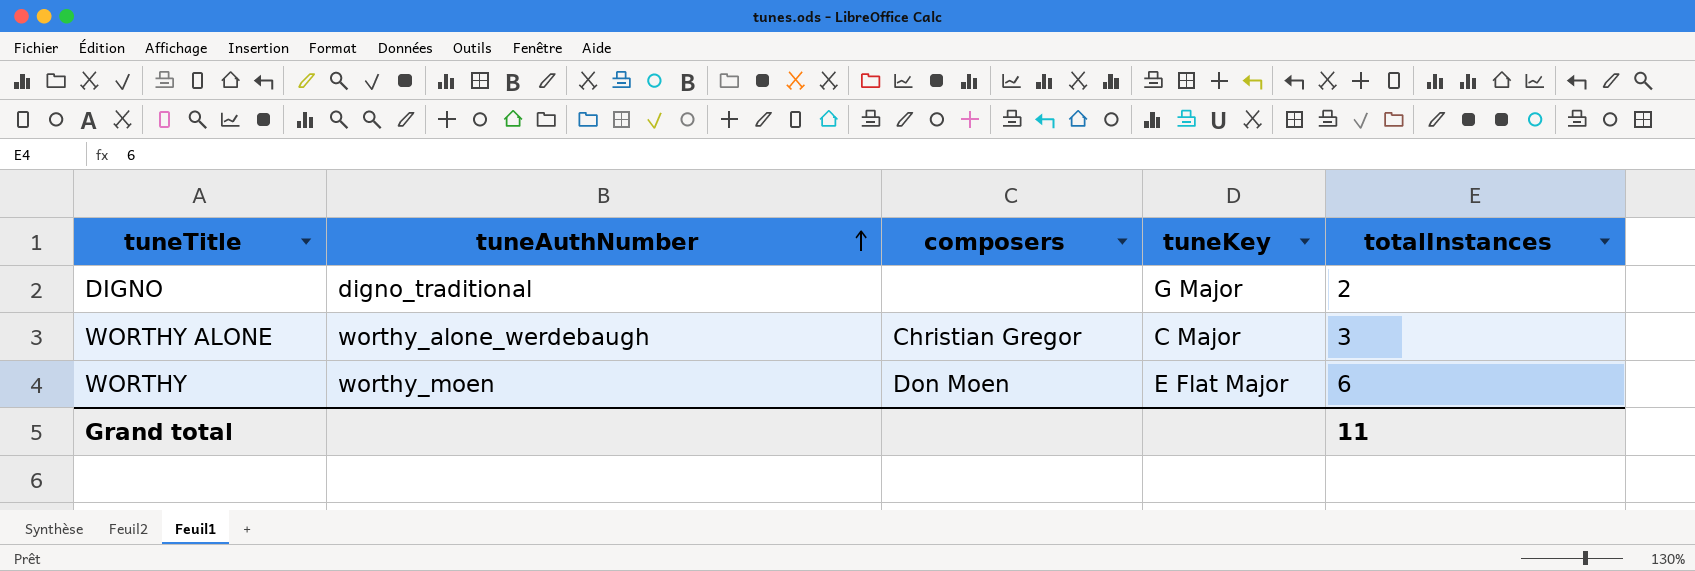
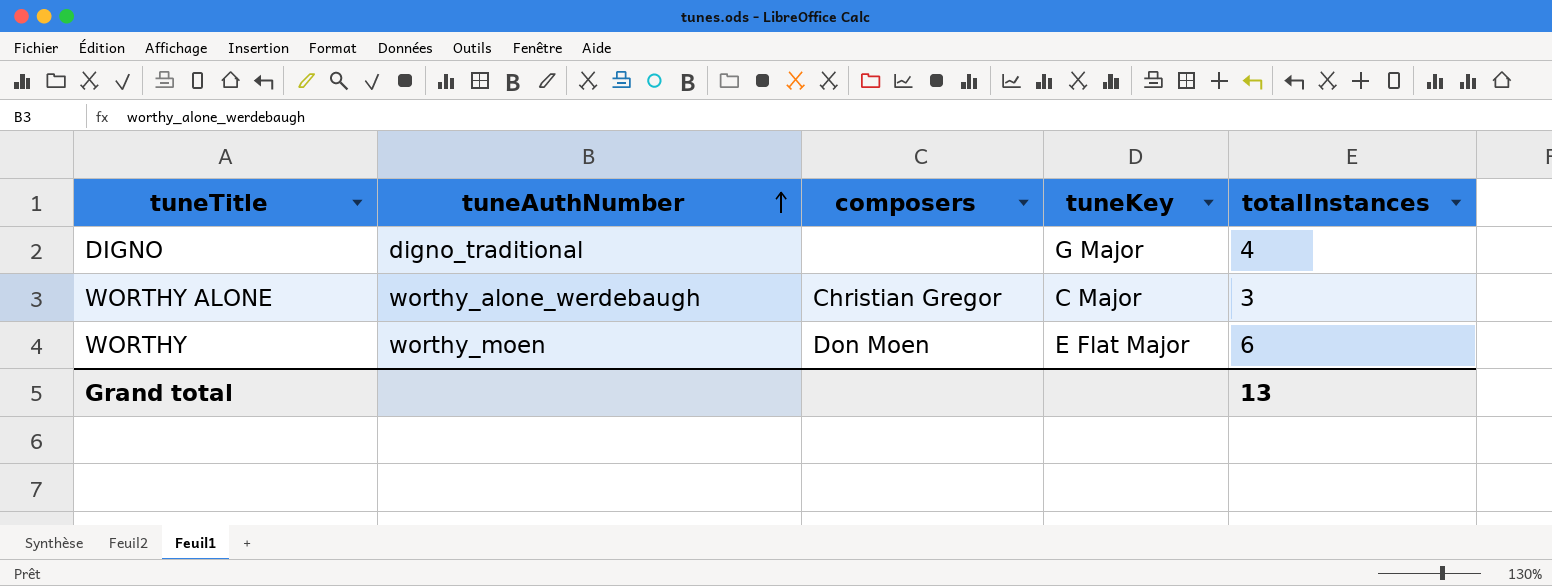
DIGNO | totalInstances: 2 -> 4
Grand total | totalInstances: 11 -> 13

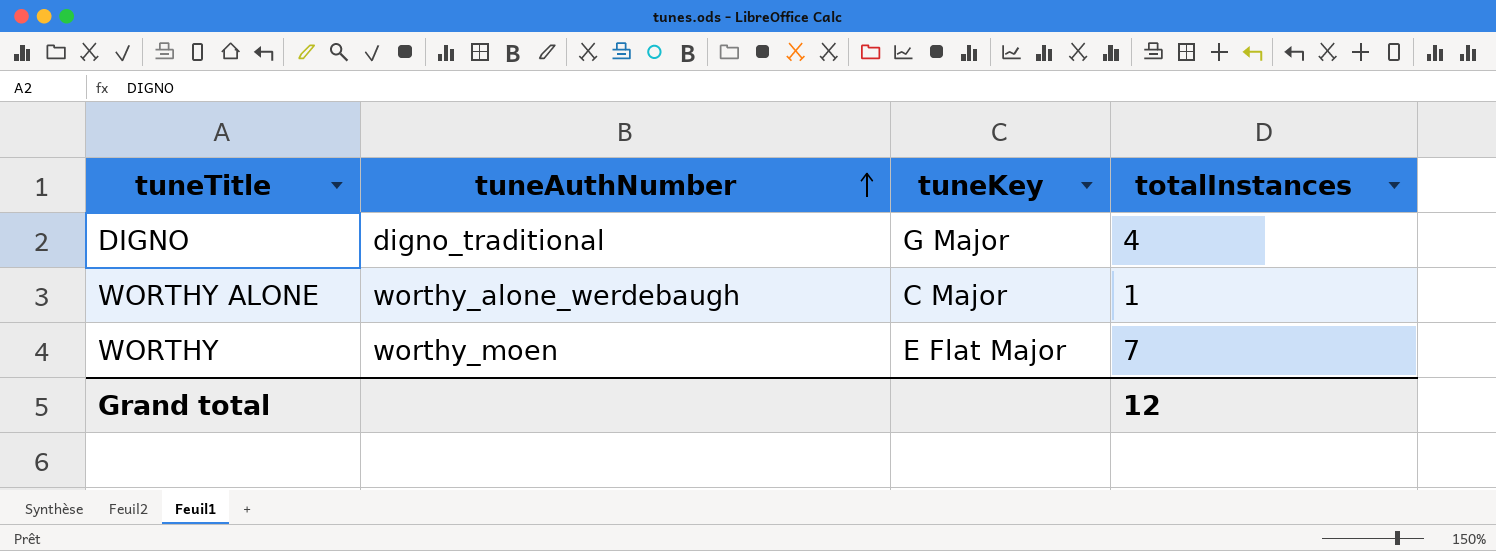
column composers | position: 3 -> none
WORTHY ALONE | totalInstances: 3 -> 1
WORTHY | totalInstances: 6 -> 7
Grand total | totalInstances: 13 -> 12

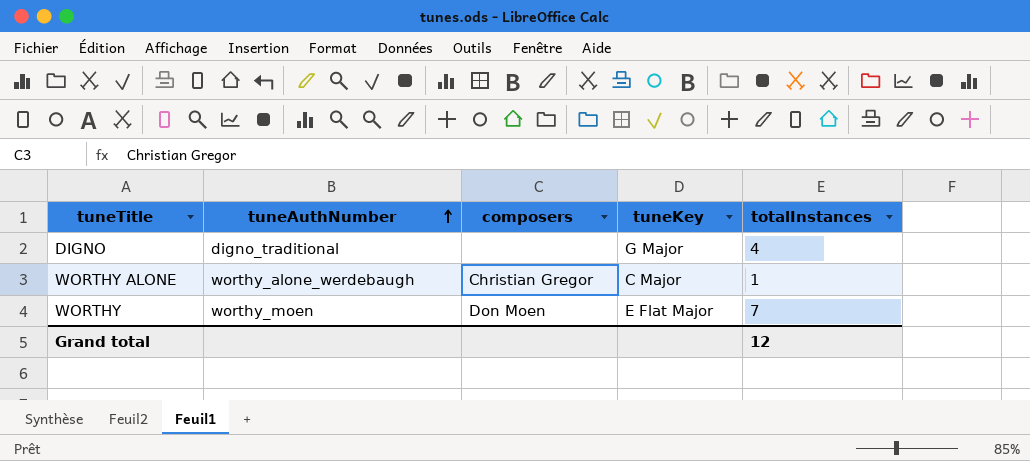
column composers | position: none -> 3

